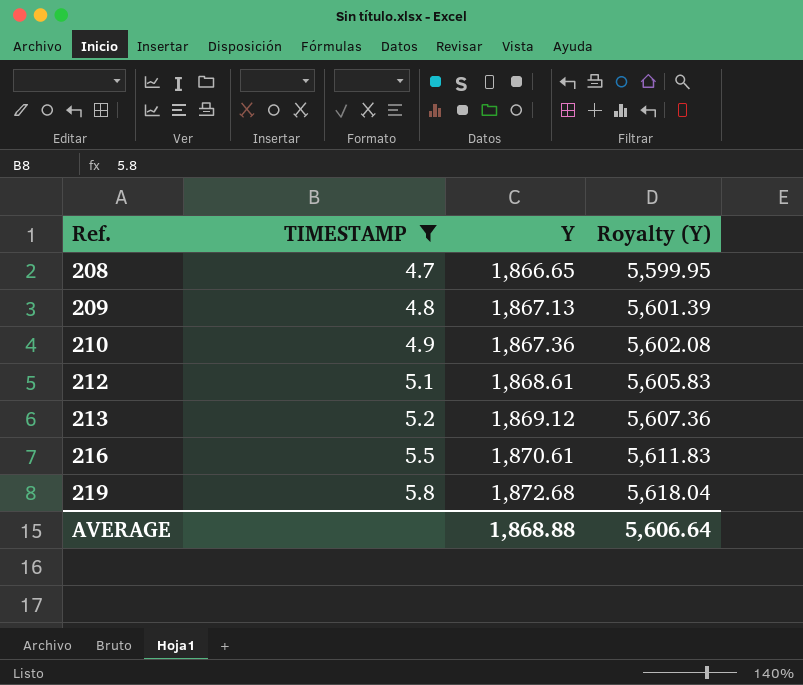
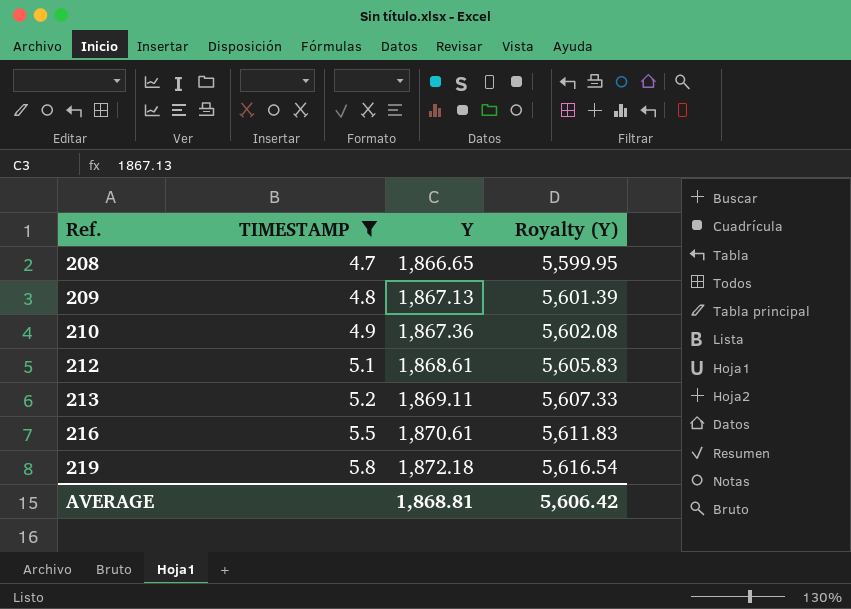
213 | Y: 1,869.12 -> 1,869.11
213 | Royalty (Y): 5,607.36 -> 5,607.33
219 | Y: 1,872.68 -> 1,872.18
219 | Royalty (Y): 5,618.04 -> 5,616.54
AVERAGE | Y: 1,868.88 -> 1,868.81
AVERAGE | Royalty (Y): 5,606.64 -> 5,606.42

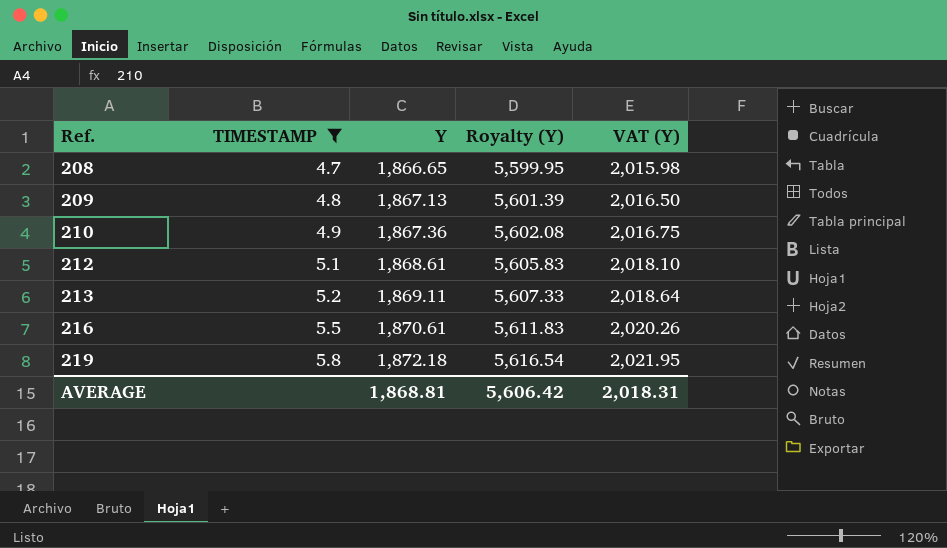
column VAT (Y) | formula: none -> [Y] * 1.08

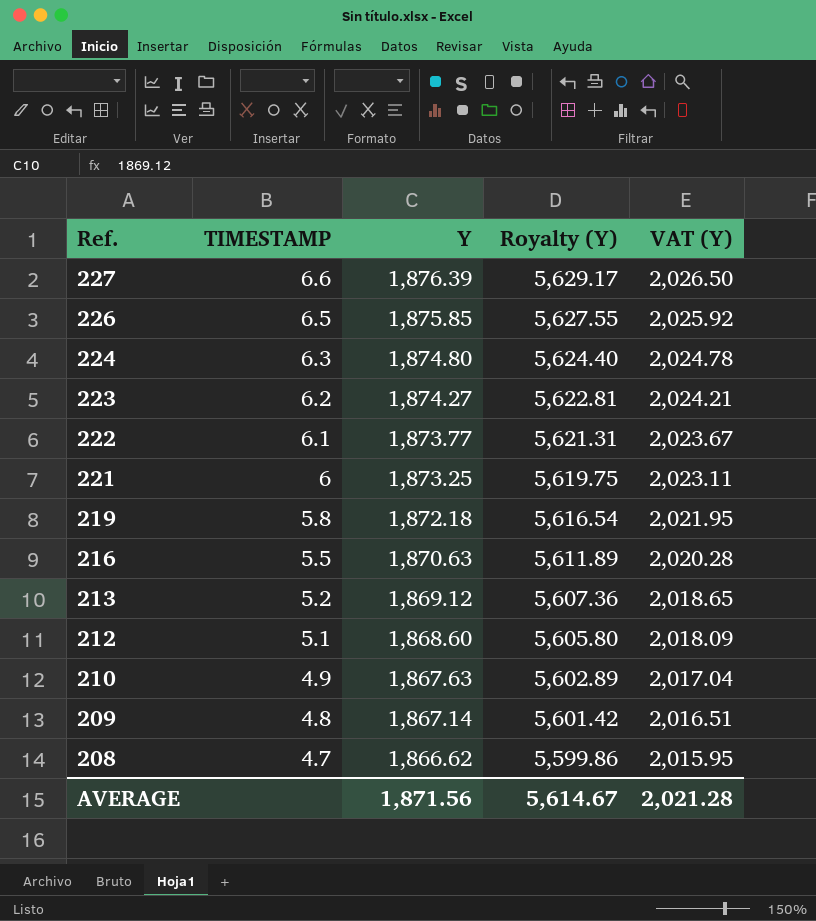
filter: TIMESTAMP <= 5.8 -> none
row order: Ref. ascending -> Ref. descending
216 | Y: 1,870.61 -> 1,870.63
216 | Royalty (Y): 5,611.83 -> 5,611.89
216 | VAT (Y): 2,020.26 -> 2,020.28
213 | Y: 1,869.11 -> 1,869.12
213 | Royalty (Y): 5,607.33 -> 5,607.36
213 | VAT (Y): 2,018.64 -> 2,018.65
212 | Y: 1,868.61 -> 1,868.60
212 | Royalty (Y): 5,605.83 -> 5,605.80
212 | VAT (Y): 2,018.10 -> 2,018.09
210 | Y: 1,867.36 -> 1,867.63
210 | Royalty (Y): 5,602.08 -> 5,602.89
210 | VAT (Y): 2,016.75 -> 2,017.04
209 | Y: 1,867.13 -> 1,867.14
209 | Royalty (Y): 5,601.39 -> 5,601.42
209 | VAT (Y): 2,016.50 -> 2,016.51
208 | Y: 1,866.65 -> 1,866.62
208 | Royalty (Y): 5,599.95 -> 5,599.86
208 | VAT (Y): 2,015.98 -> 2,015.95
AVERAGE | Y: 1,868.81 -> 1,871.56
AVERAGE | Royalty (Y): 5,606.42 -> 5,614.67
AVERAGE | VAT (Y): 2,018.31 -> 2,021.28

